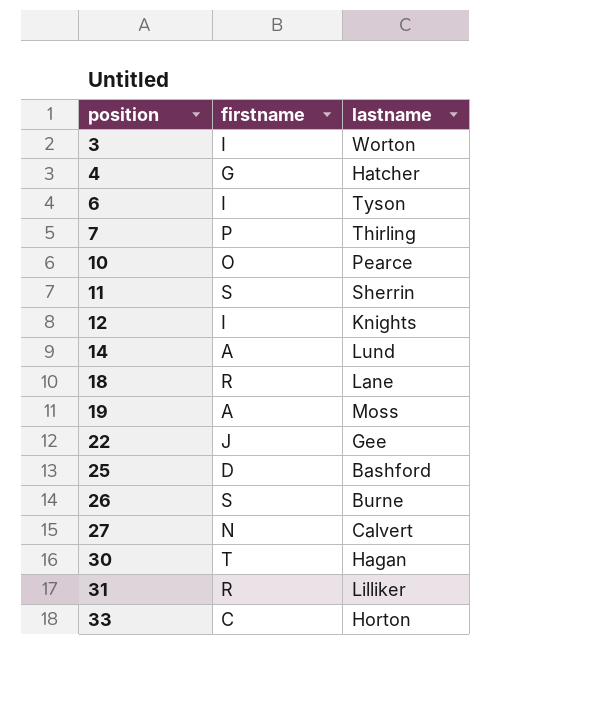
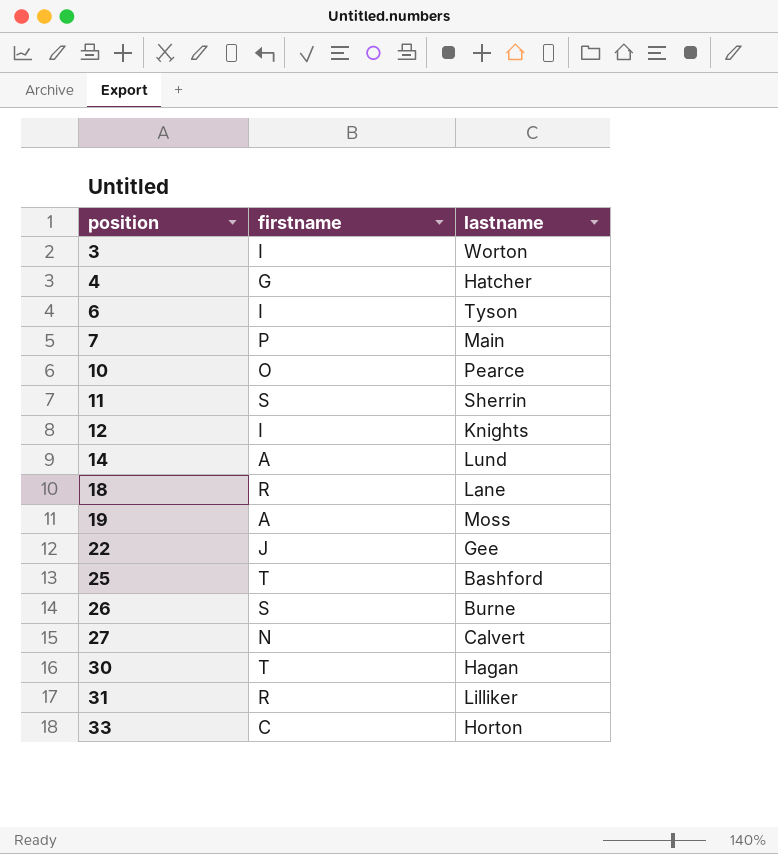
7 | lastname: Thirling -> Main
25 | firstname: D -> T

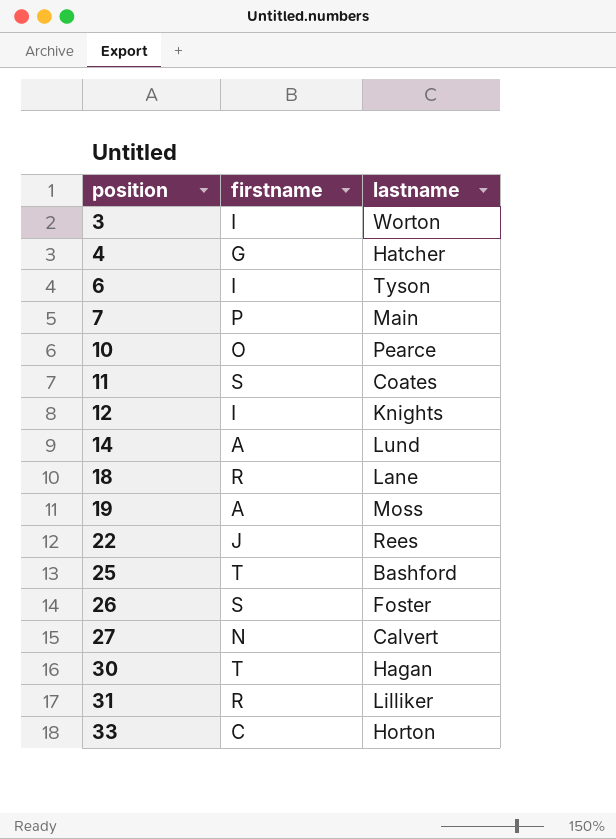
11 | lastname: Sherrin -> Coates
22 | lastname: Gee -> Rees
26 | lastname: Burne -> Foster

